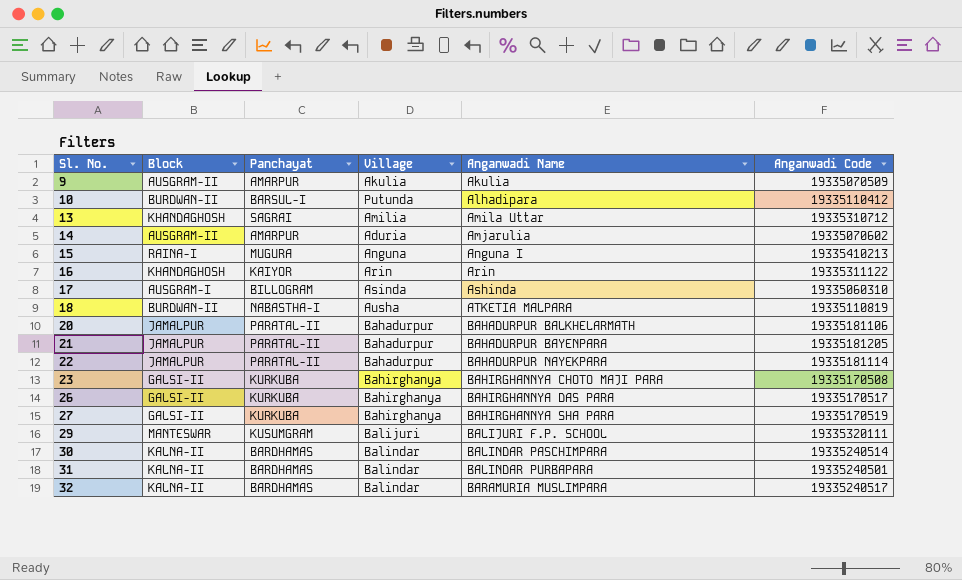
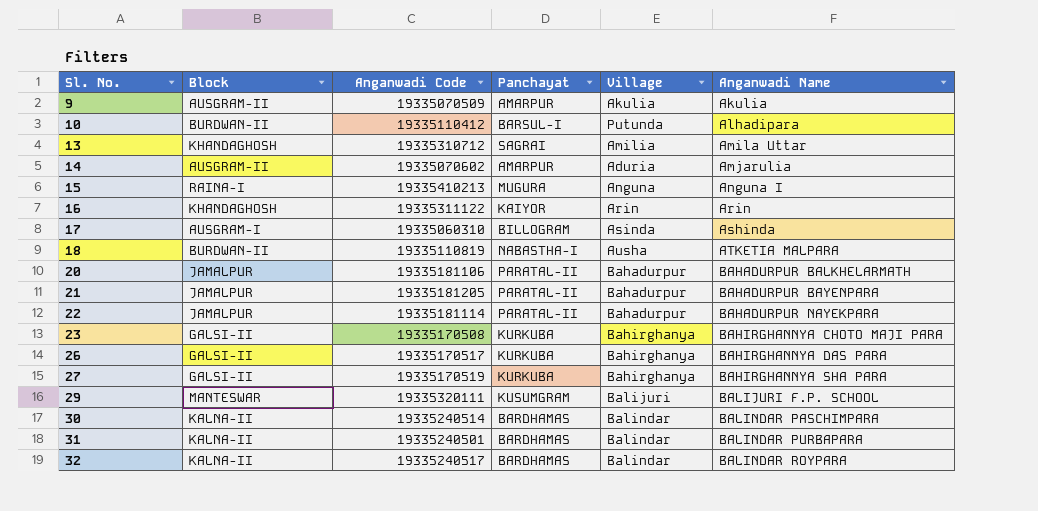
column Anganwadi Code | position: 6 -> 3
32 | Anganwadi Name: BARAMURIA MUSLIMPARA -> BALINDAR ROYPARA

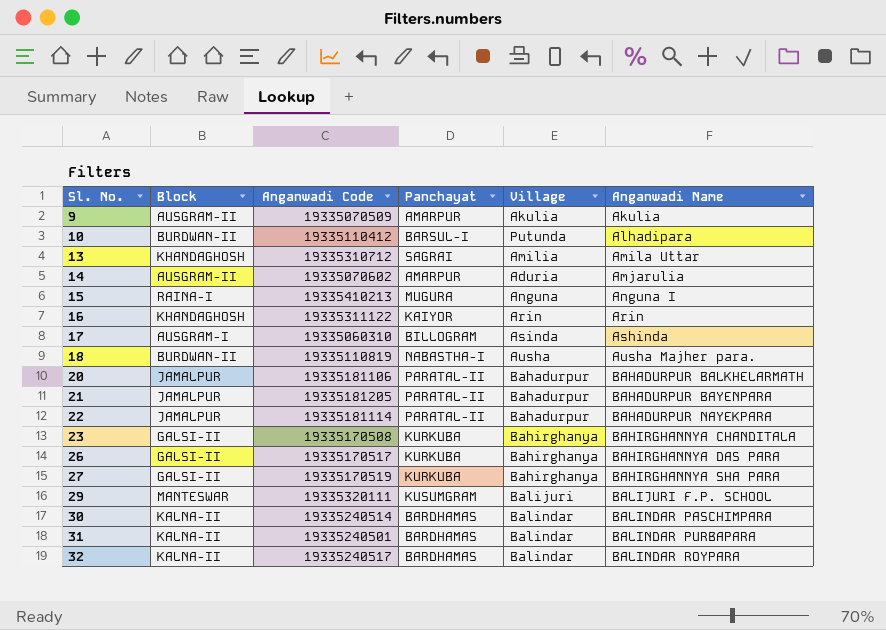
18 | Anganwadi Name: ATKETIA MALPARA -> Ausha Majher para.
23 | Anganwadi Name: BAHIRGHANNYA CHOTO MAJI PARA -> BAHIRGHANNYA CHANDITALA

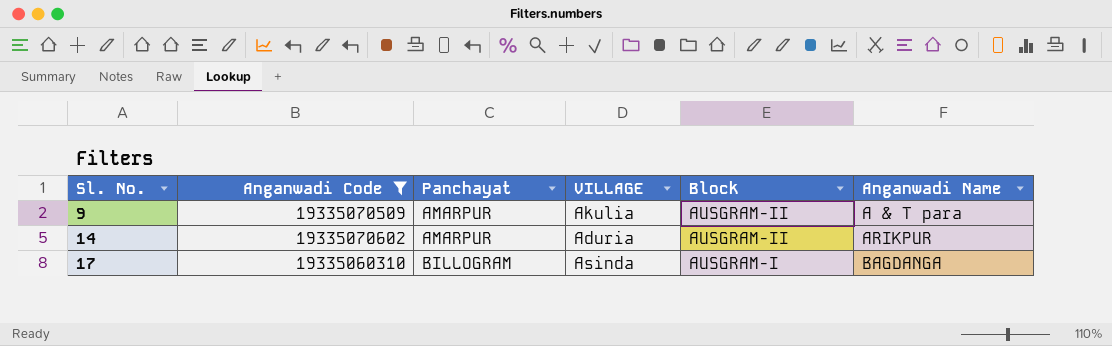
filter: none -> Anganwadi Code <= 19335070602
column name: Village -> VILLAGE
column Block | position: 2 -> 5
9 | Anganwadi Name: Akulia -> A & T para
14 | Anganwadi Name: Amjarulia -> ARIKPUR
17 | Anganwadi Name: Ashinda -> BAGDANGA

